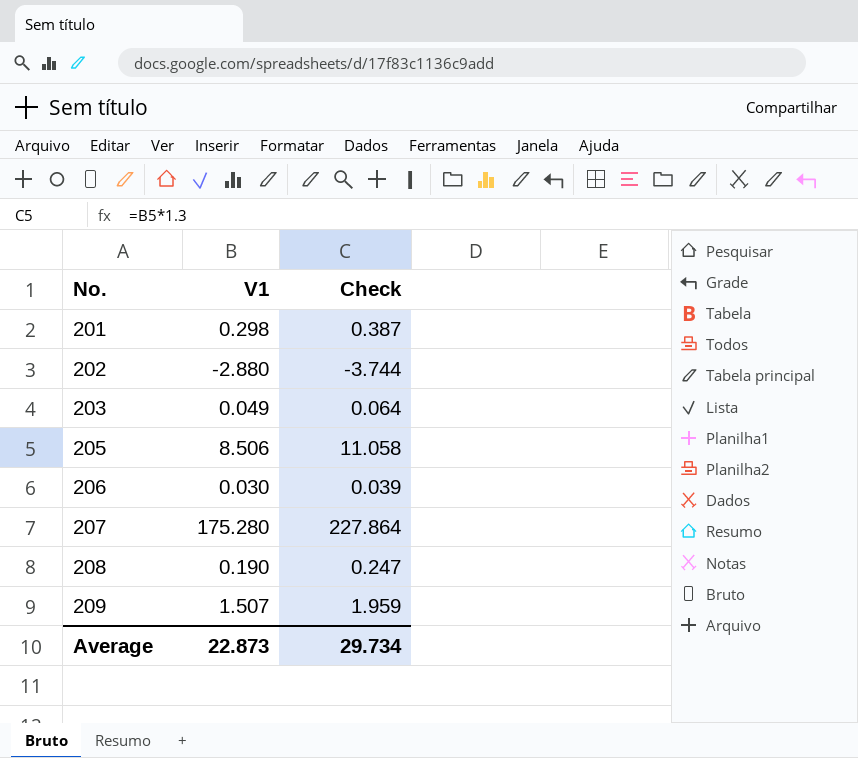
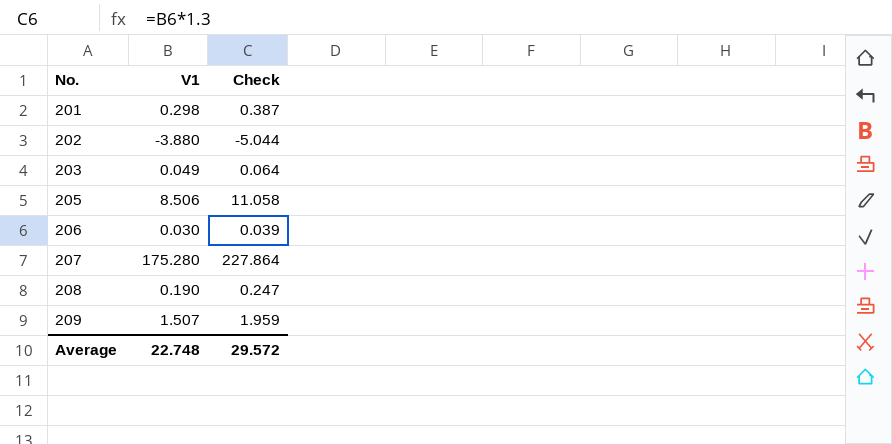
202 | V1: -2.880 -> -3.880
202 | Check: -3.744 -> -5.044
Average | V1: 22.873 -> 22.748
Average | Check: 29.734 -> 29.572

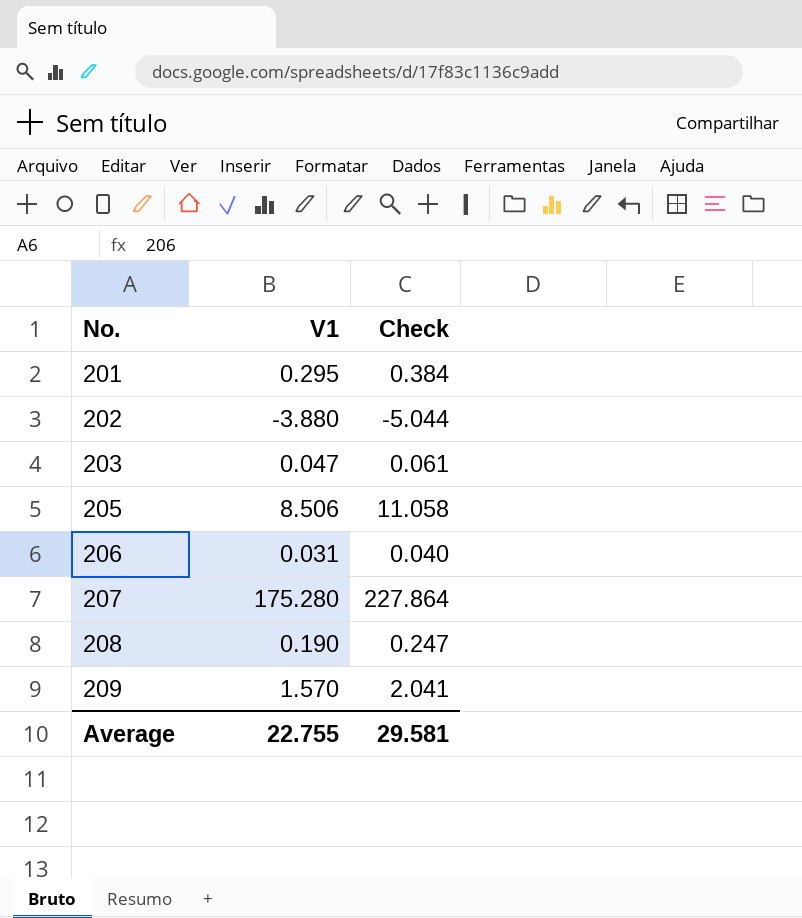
201 | V1: 0.298 -> 0.295
201 | Check: 0.387 -> 0.384
203 | V1: 0.049 -> 0.047
203 | Check: 0.064 -> 0.061
206 | V1: 0.030 -> 0.031
206 | Check: 0.039 -> 0.040
209 | V1: 1.507 -> 1.570
209 | Check: 1.959 -> 2.041
Average | V1: 22.748 -> 22.755
Average | Check: 29.572 -> 29.581

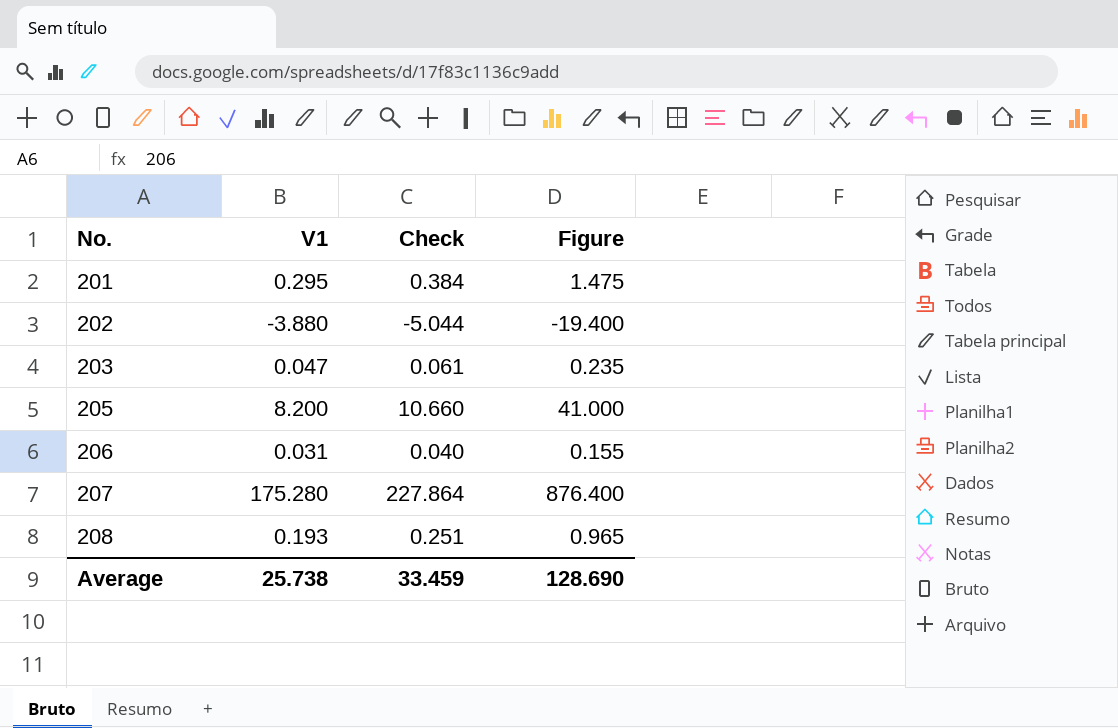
column Figure | formula: none -> [V1] * 5
row 209: 1.570 | 2.041 -> none
205 | V1: 8.506 -> 8.200
205 | Check: 11.058 -> 10.660
208 | V1: 0.190 -> 0.193
208 | Check: 0.247 -> 0.251
Average | V1: 22.755 -> 25.738
Average | Check: 29.581 -> 33.459

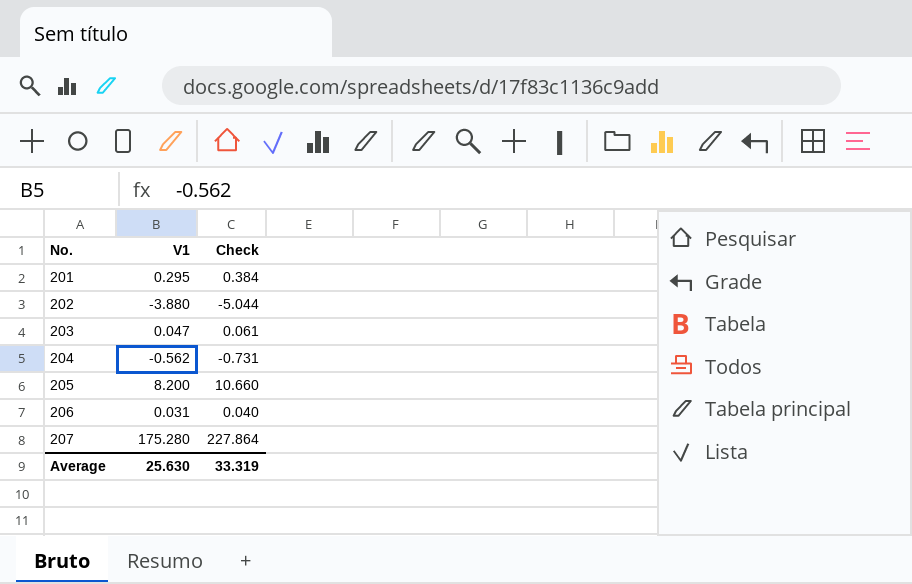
column Figure | formula: [V1] * 5 -> none
row 208: 0.193 | 0.251 | 0.965 -> none
row 204: none -> -0.562 | -0.731
Average | V1: 25.738 -> 25.630
Average | Check: 33.459 -> 33.319

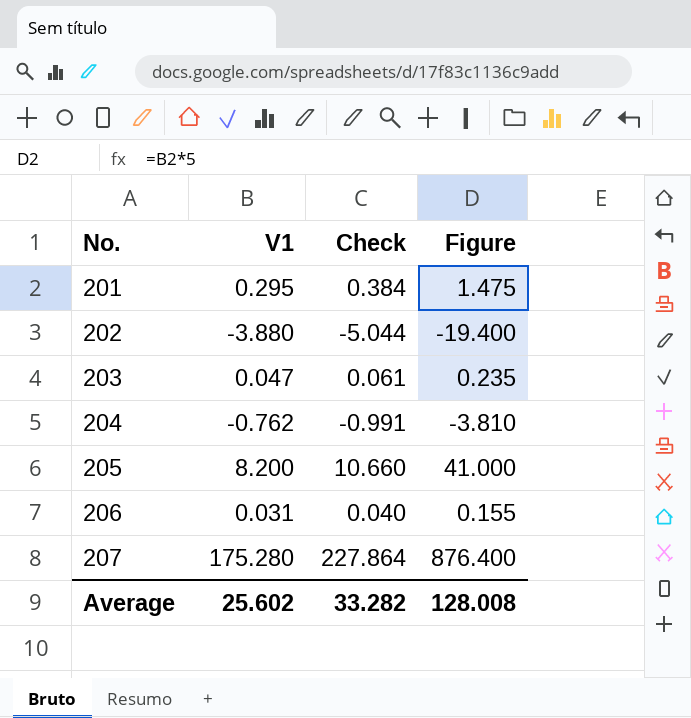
column Figure | formula: none -> [V1] * 5
204 | V1: -0.562 -> -0.762
204 | Check: -0.731 -> -0.991
Average | V1: 25.630 -> 25.602
Average | Check: 33.319 -> 33.282

